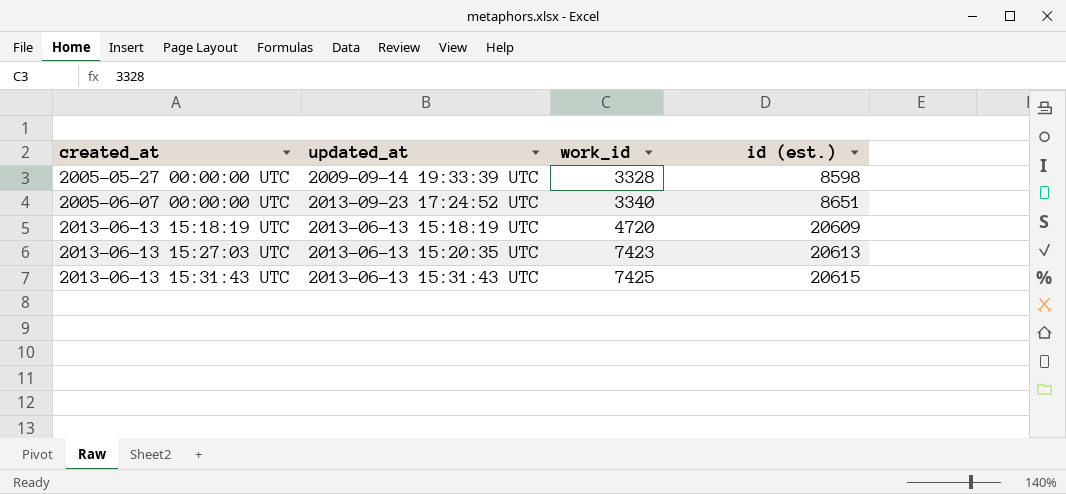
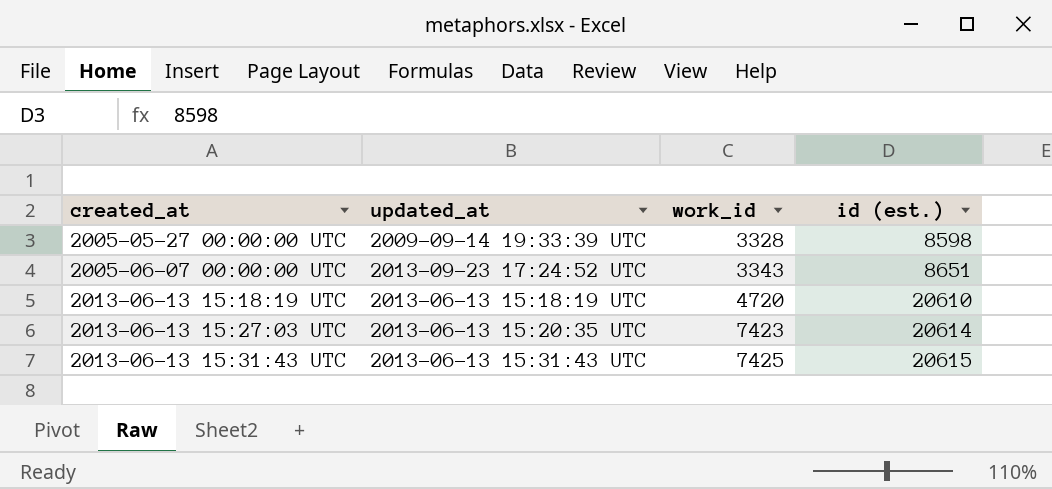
2005-06-07 00:00:00 UTC | work_id: 3340 -> 3343
2013-06-13 15:18:19 UTC | id (est.): 20609 -> 20610
2013-06-13 15:27:03 UTC | id (est.): 20613 -> 20614

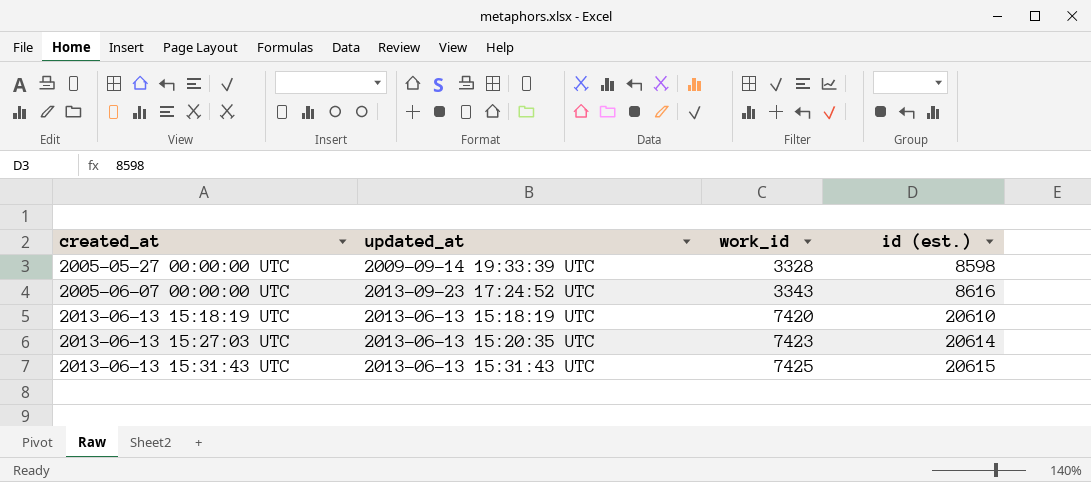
2005-06-07 00:00:00 UTC | id (est.): 8651 -> 8616
2013-06-13 15:18:19 UTC | work_id: 4720 -> 7420

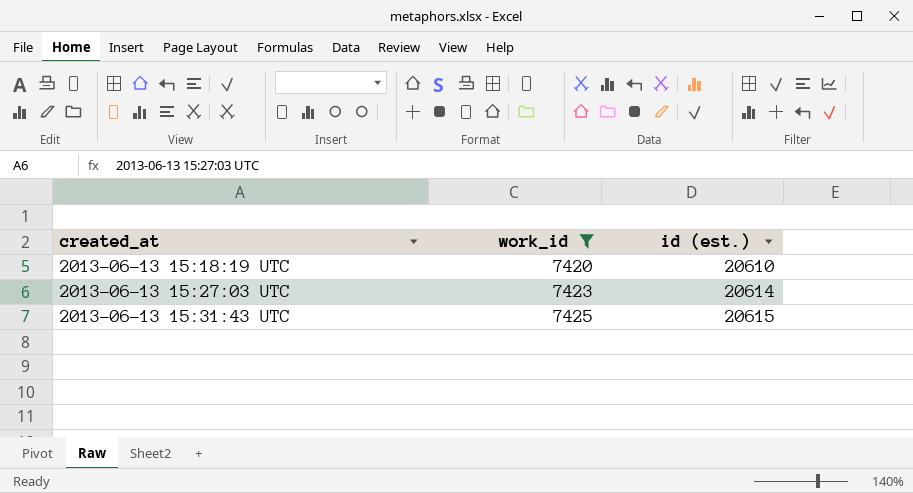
filter: none -> work_id >= 7420
column updated_at | position: 2 -> none

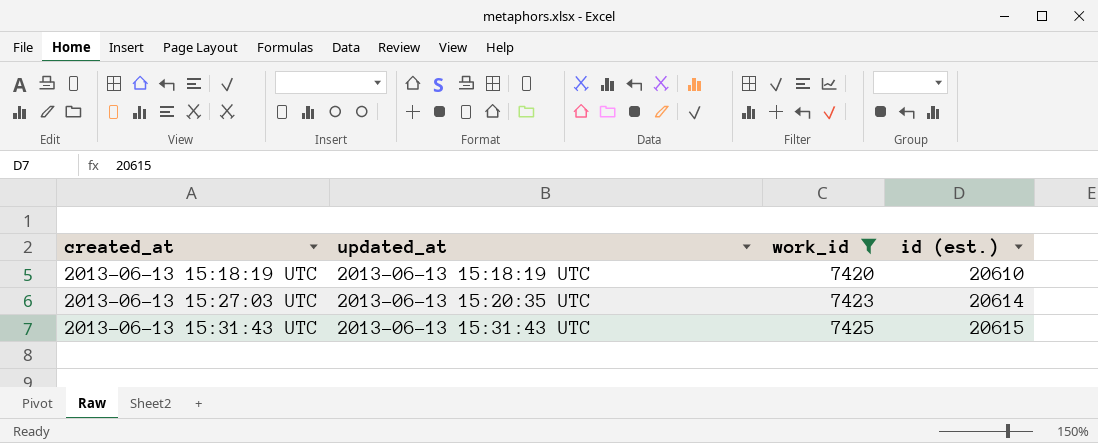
column updated_at | position: none -> 2

